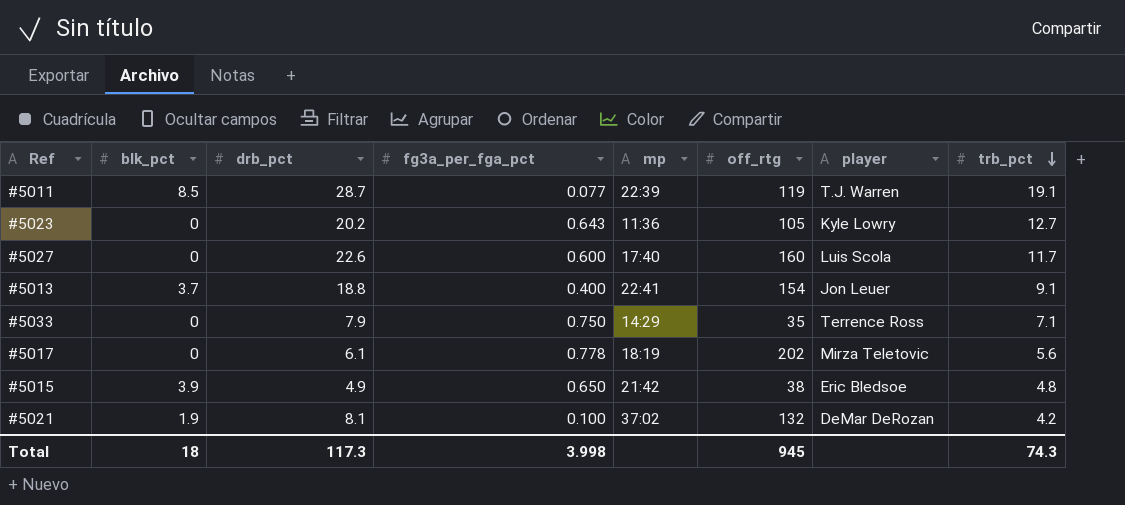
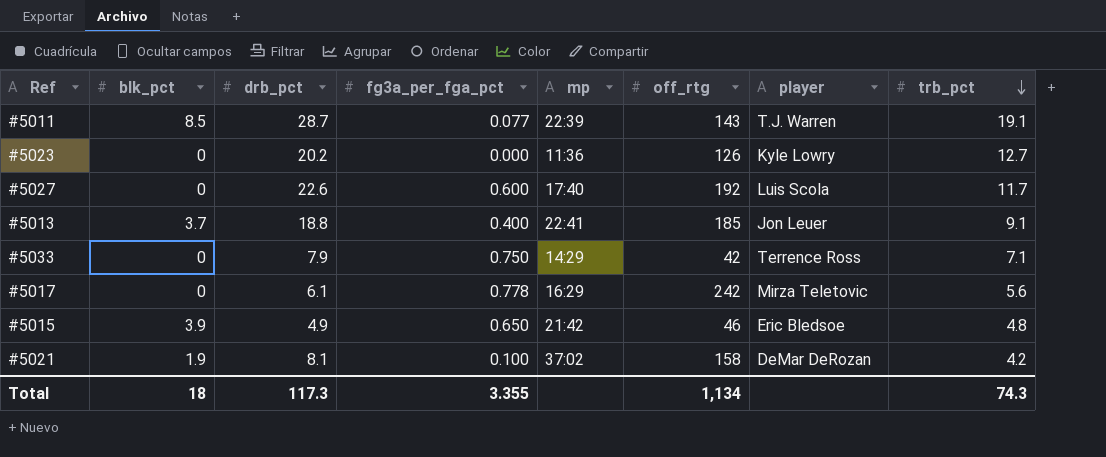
#5011 | off_rtg: 119 -> 143
#5023 | fg3a_per_fga_pct: 0.643 -> 0.000
#5023 | off_rtg: 105 -> 126
#5027 | off_rtg: 160 -> 192
#5013 | off_rtg: 154 -> 185
#5033 | off_rtg: 35 -> 42
#5017 | mp: 18:19 -> 16:29
#5017 | off_rtg: 202 -> 242
#5015 | off_rtg: 38 -> 46
#5021 | off_rtg: 132 -> 158
Total | fg3a_per_fga_pct: 3.998 -> 3.355
Total | off_rtg: 945 -> 1,134

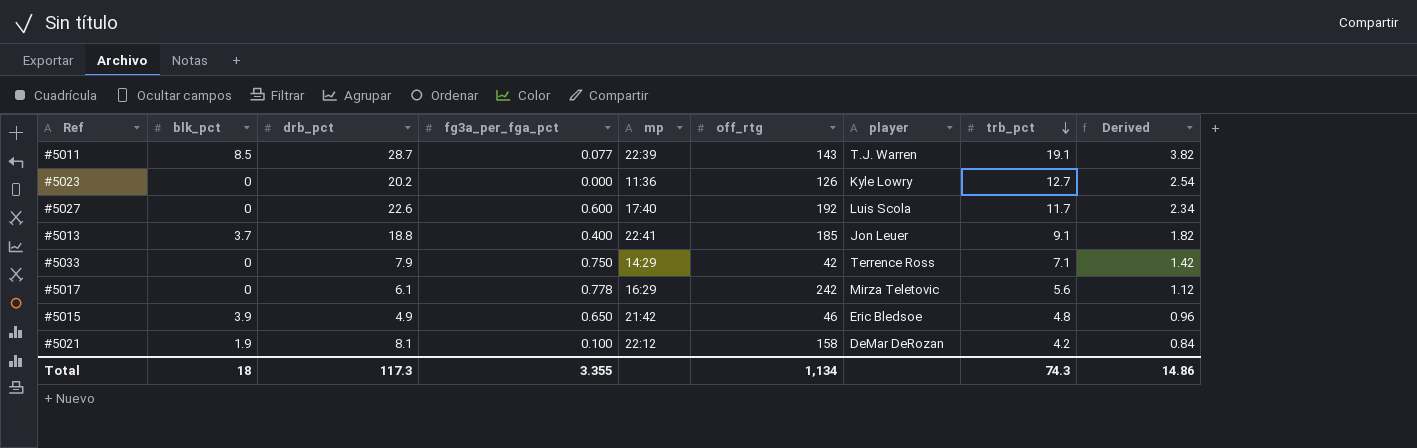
column Derived | formula: none -> [trb_pct] * 0.2
#5021 | mp: 37:02 -> 22:12

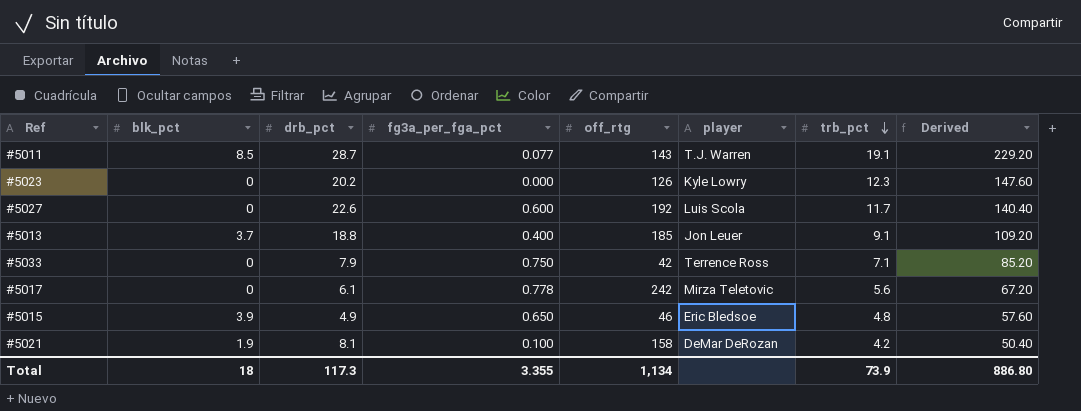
column mp | position: 5 -> none
column Derived | formula: [trb_pct] * 0.2 -> [trb_pct] * 12
#5023 | trb_pct: 12.7 -> 12.3
Total | trb_pct: 74.3 -> 73.9
Total | Derived: 14.86 -> 886.80

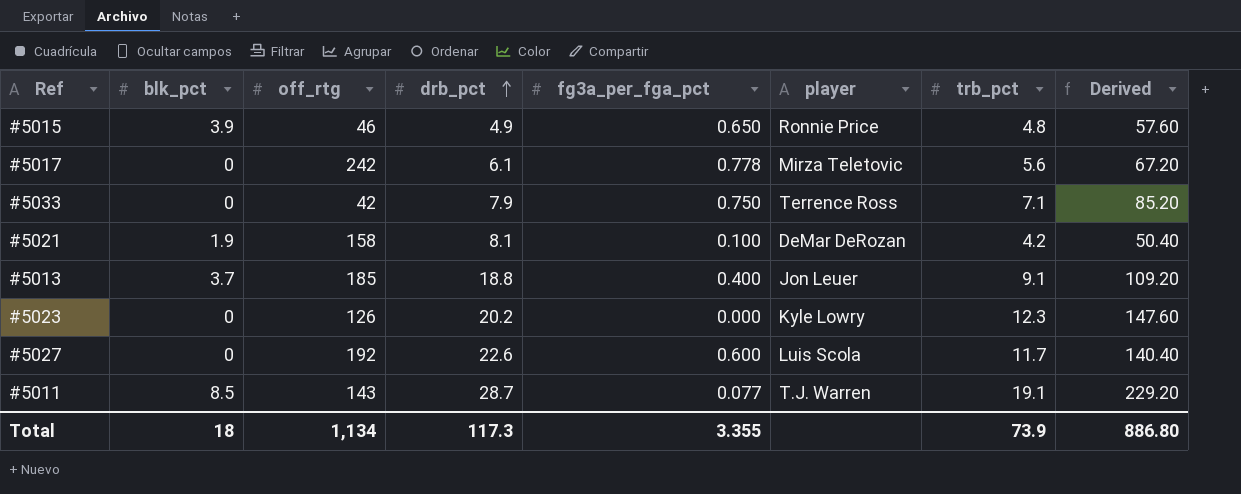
row order: trb_pct descending -> drb_pct ascending
column off_rtg | position: 5 -> 3
#5015 | player: Eric Bledsoe -> Ronnie Price

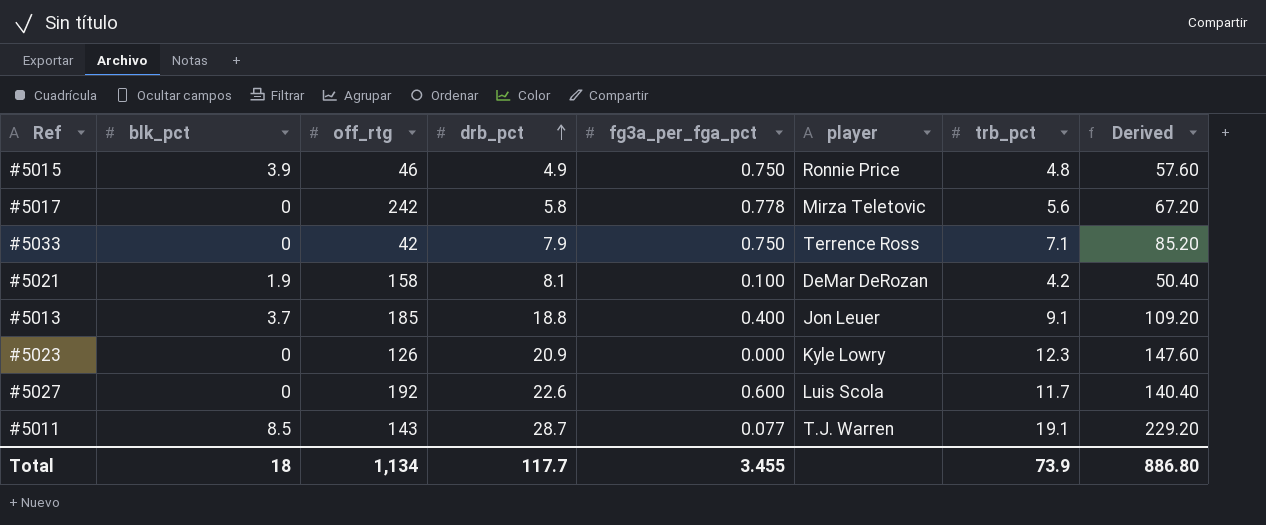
#5015 | fg3a_per_fga_pct: 0.650 -> 0.750
#5017 | drb_pct: 6.1 -> 5.8
#5023 | drb_pct: 20.2 -> 20.9
Total | drb_pct: 117.3 -> 117.7
Total | fg3a_per_fga_pct: 3.355 -> 3.455

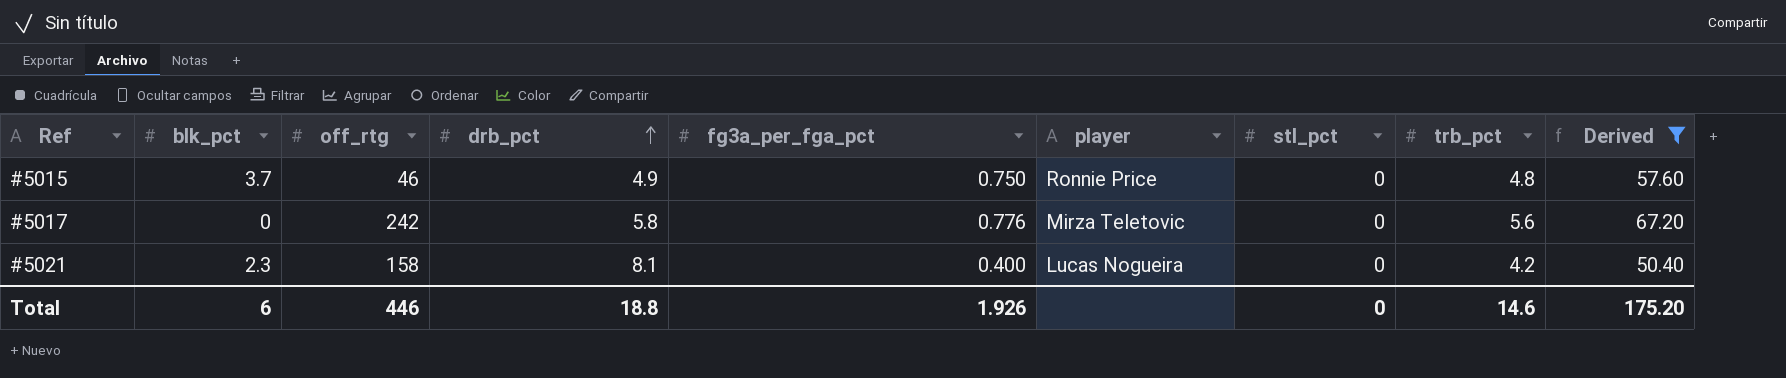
filter: none -> Derived <= 67.20
column stl_pct | position: none -> 7
#5015 | blk_pct: 3.9 -> 3.7
#5017 | fg3a_per_fga_pct: 0.778 -> 0.776
#5021 | blk_pct: 1.9 -> 2.3
#5021 | fg3a_per_fga_pct: 0.100 -> 0.400
#5021 | player: DeMar DeRozan -> Lucas Nogueira
Total | blk_pct: 18 -> 6
Total | off_rtg: 1,134 -> 446
Total | drb_pct: 117.7 -> 18.8
Total | fg3a_per_fga_pct: 3.455 -> 1.926
Total | trb_pct: 73.9 -> 14.6
Total | Derived: 886.80 -> 175.20

